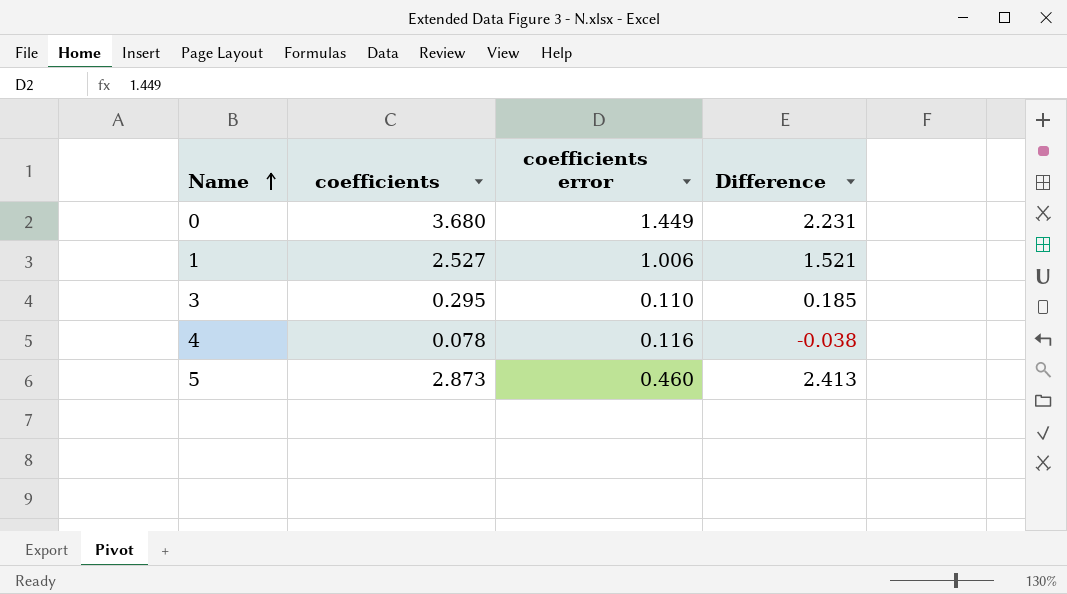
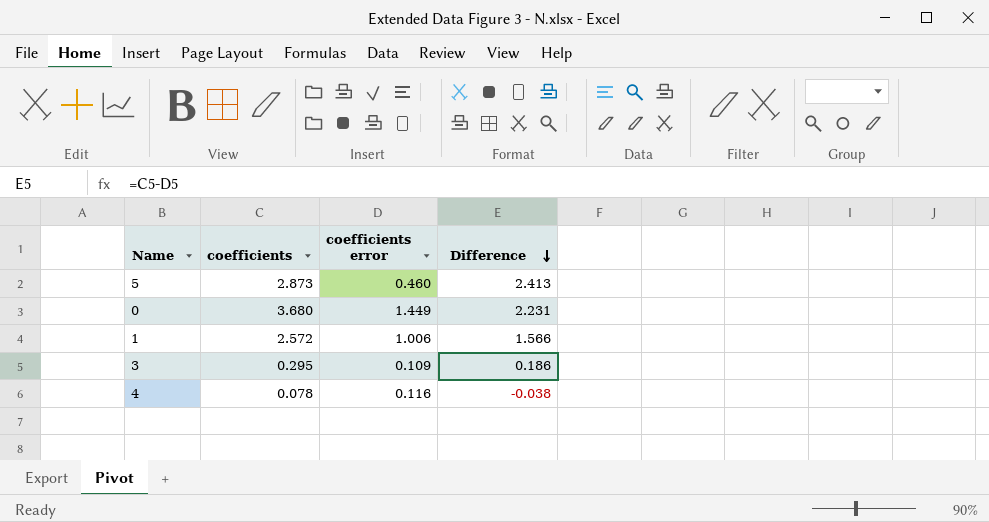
row order: Name ascending -> Difference descending
1 | coefficients: 2.527 -> 2.572
1 | Difference: 1.521 -> 1.566
3 | coefficients error: 0.110 -> 0.109
3 | Difference: 0.185 -> 0.186

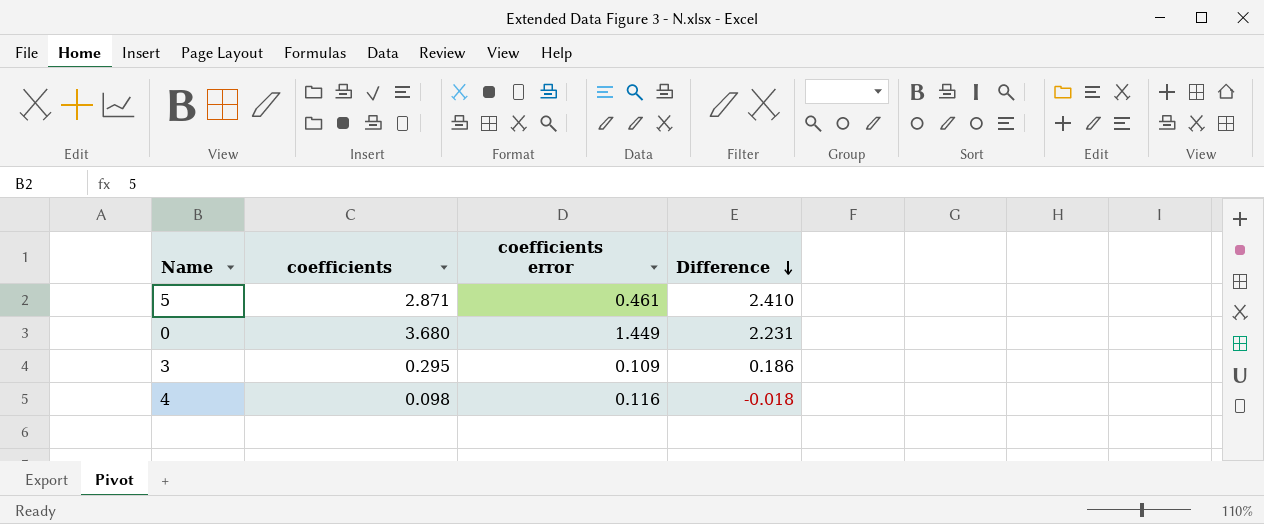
row 1: 2.572 | 1.006 | 1.566 -> none
5 | coefficients: 2.873 -> 2.871
5 | coefficients error: 0.460 -> 0.461
5 | Difference: 2.413 -> 2.410
4 | coefficients: 0.078 -> 0.098
4 | Difference: -0.038 -> -0.018

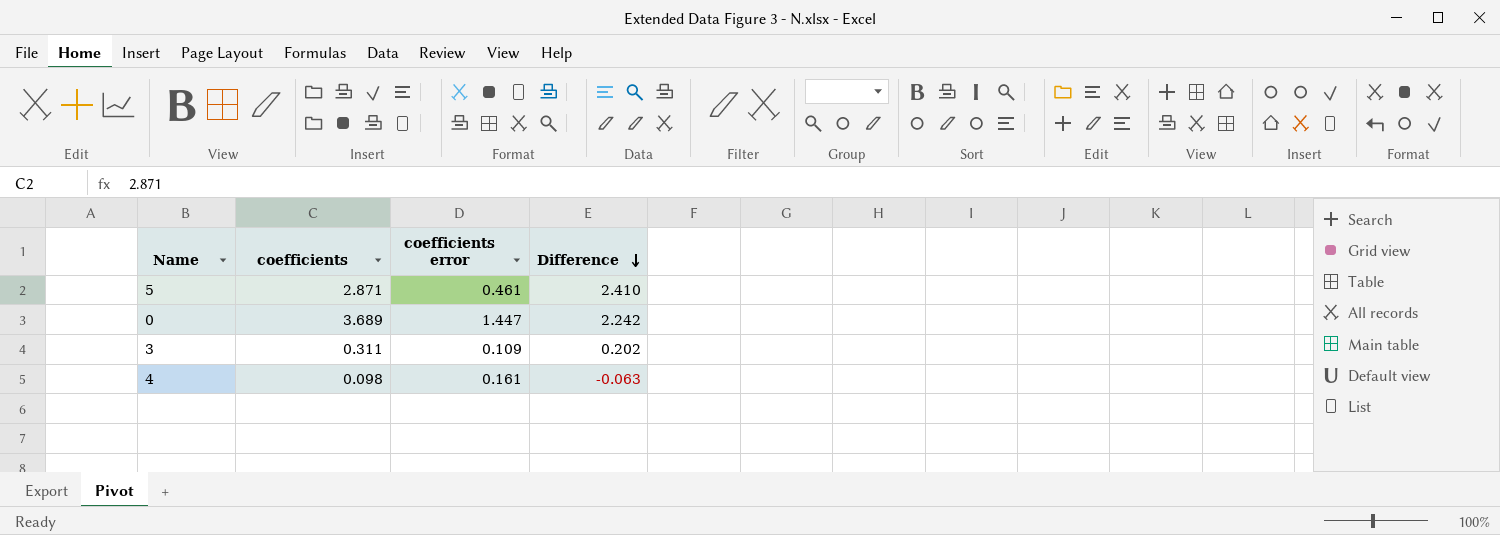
0 | coefficients: 3.680 -> 3.689
0 | coefficients error: 1.449 -> 1.447
0 | Difference: 2.231 -> 2.242
3 | coefficients: 0.295 -> 0.311
3 | Difference: 0.186 -> 0.202
4 | coefficients error: 0.116 -> 0.161
4 | Difference: -0.018 -> -0.063

